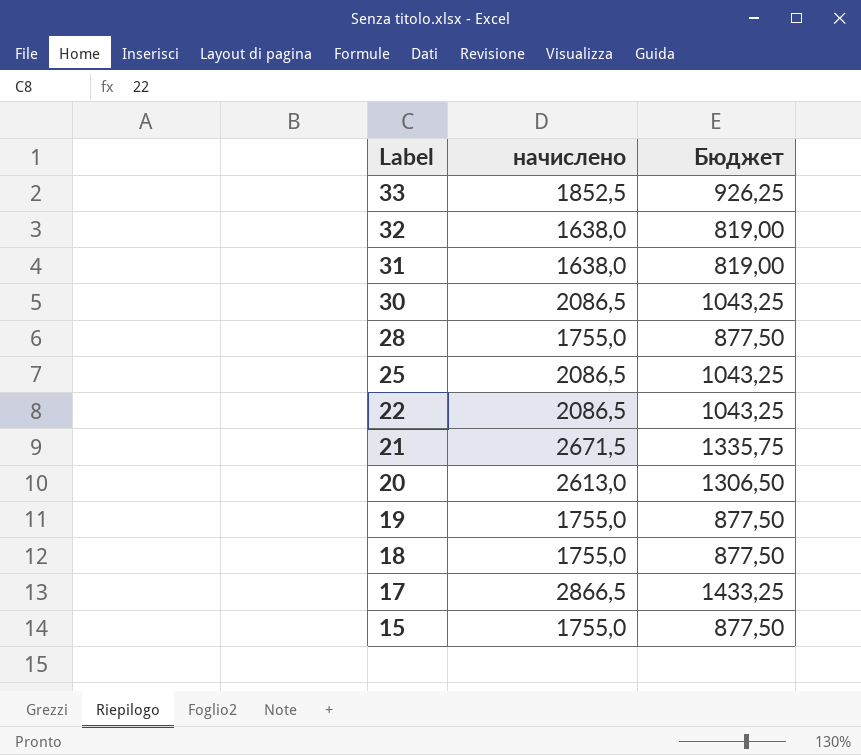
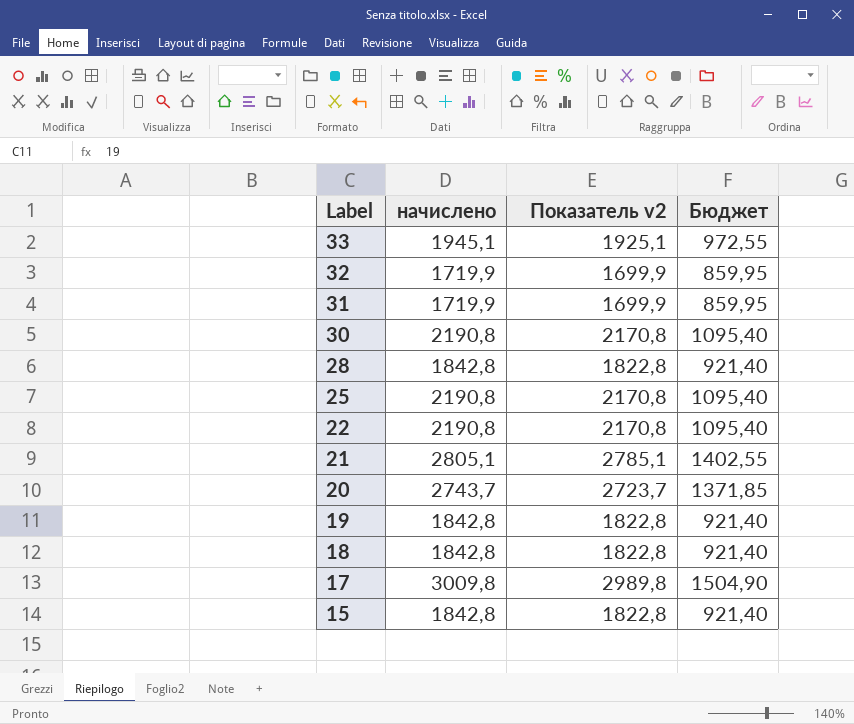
column Показатель v2 | formula: none -> [начислено] - 20
33 | начислено: 1852,5 -> 1945,1
33 | Бюджет: 926,25 -> 972,55
32 | начислено: 1638,0 -> 1719,9
32 | Бюджет: 819,00 -> 859,95
31 | начислено: 1638,0 -> 1719,9
31 | Бюджет: 819,00 -> 859,95
30 | начислено: 2086,5 -> 2190,8
30 | Бюджет: 1043,25 -> 1095,40
28 | начислено: 1755,0 -> 1842,8
28 | Бюджет: 877,50 -> 921,40
25 | начислено: 2086,5 -> 2190,8
25 | Бюджет: 1043,25 -> 1095,40
22 | начислено: 2086,5 -> 2190,8
22 | Бюджет: 1043,25 -> 1095,40
21 | начислено: 2671,5 -> 2805,1
21 | Бюджет: 1335,75 -> 1402,55
20 | начислено: 2613,0 -> 2743,7
20 | Бюджет: 1306,50 -> 1371,85
19 | начислено: 1755,0 -> 1842,8
19 | Бюджет: 877,50 -> 921,40
18 | начислено: 1755,0 -> 1842,8
18 | Бюджет: 877,50 -> 921,40
17 | начислено: 2866,5 -> 3009,8
17 | Бюджет: 1433,25 -> 1504,90
15 | начислено: 1755,0 -> 1842,8
15 | Бюджет: 877,50 -> 921,40

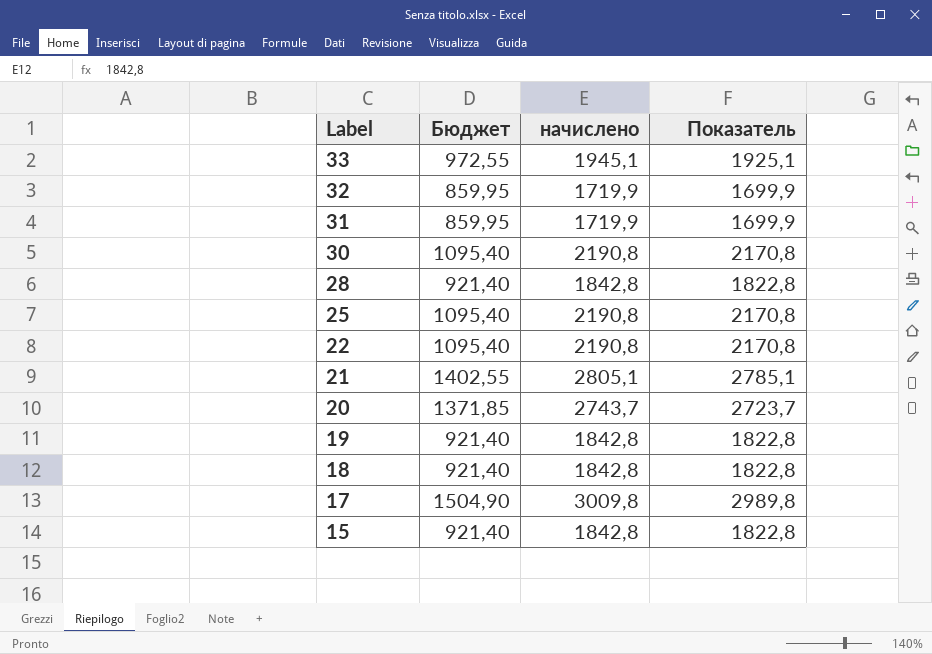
column Бюджет | position: 4 -> 2
column name: Показатель v2 -> Показатель

